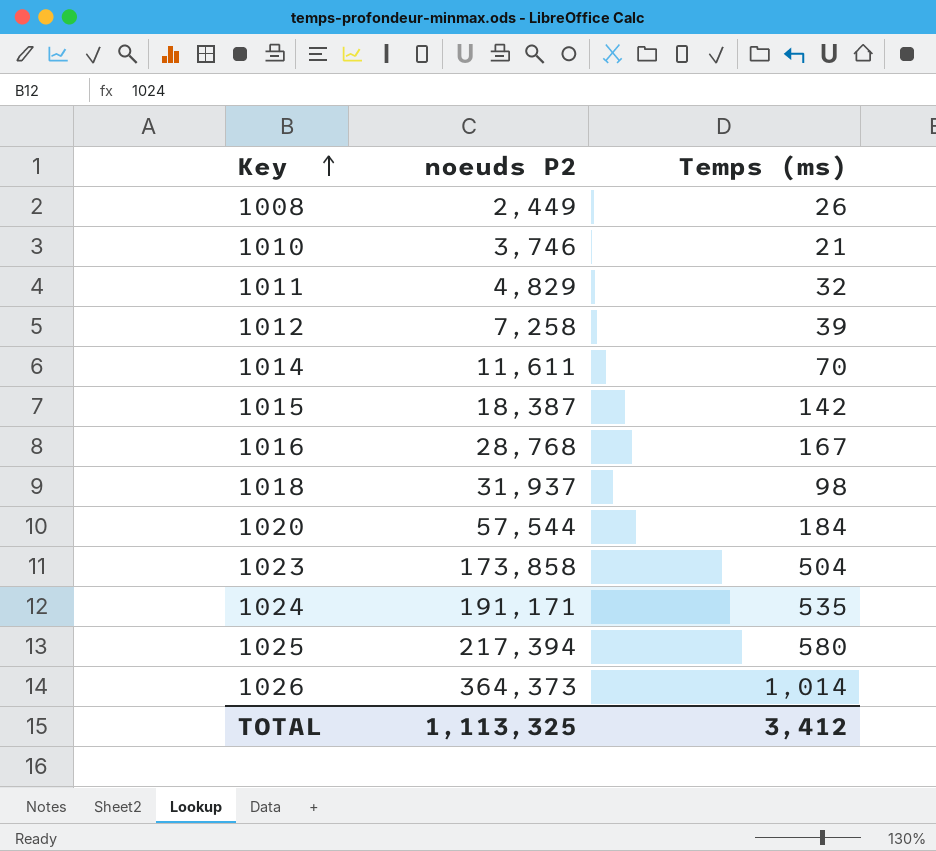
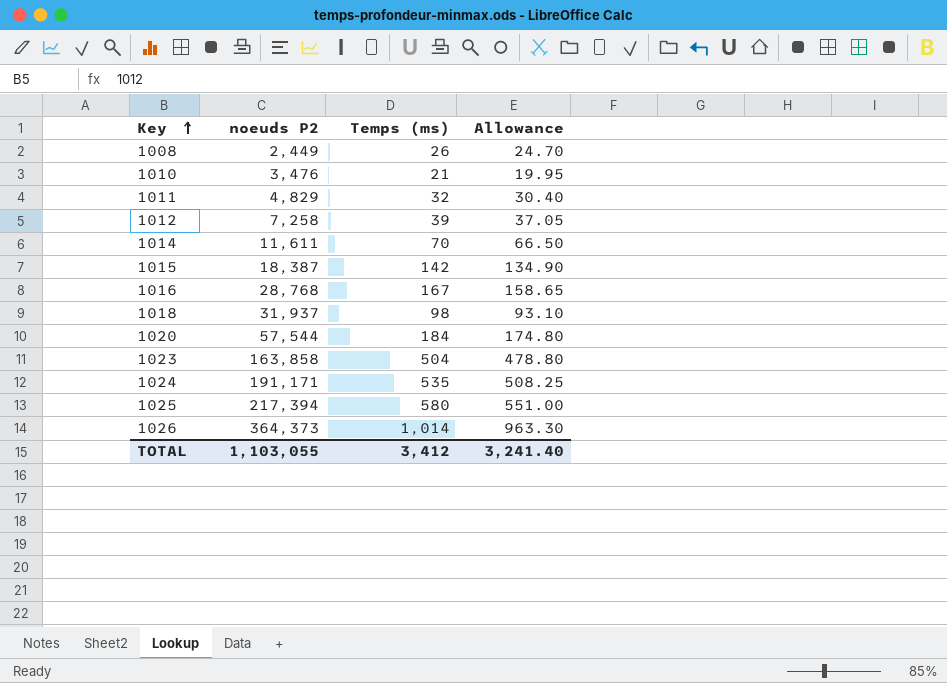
column Allowance | formula: none -> [Temps (ms)] * 0.95
1010 | noeuds P2: 3,746 -> 3,476
1023 | noeuds P2: 173,858 -> 163,858
TOTAL | noeuds P2: 1,113,325 -> 1,103,055

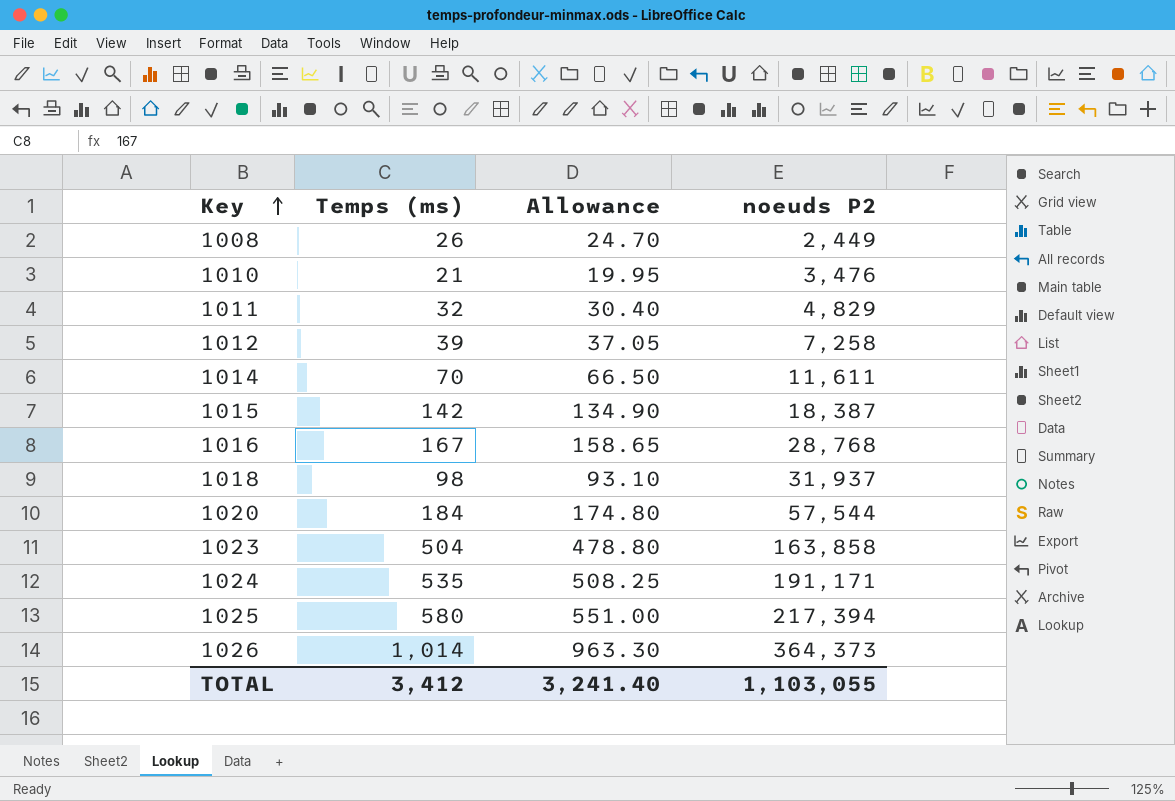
column noeuds P2 | position: 2 -> 4

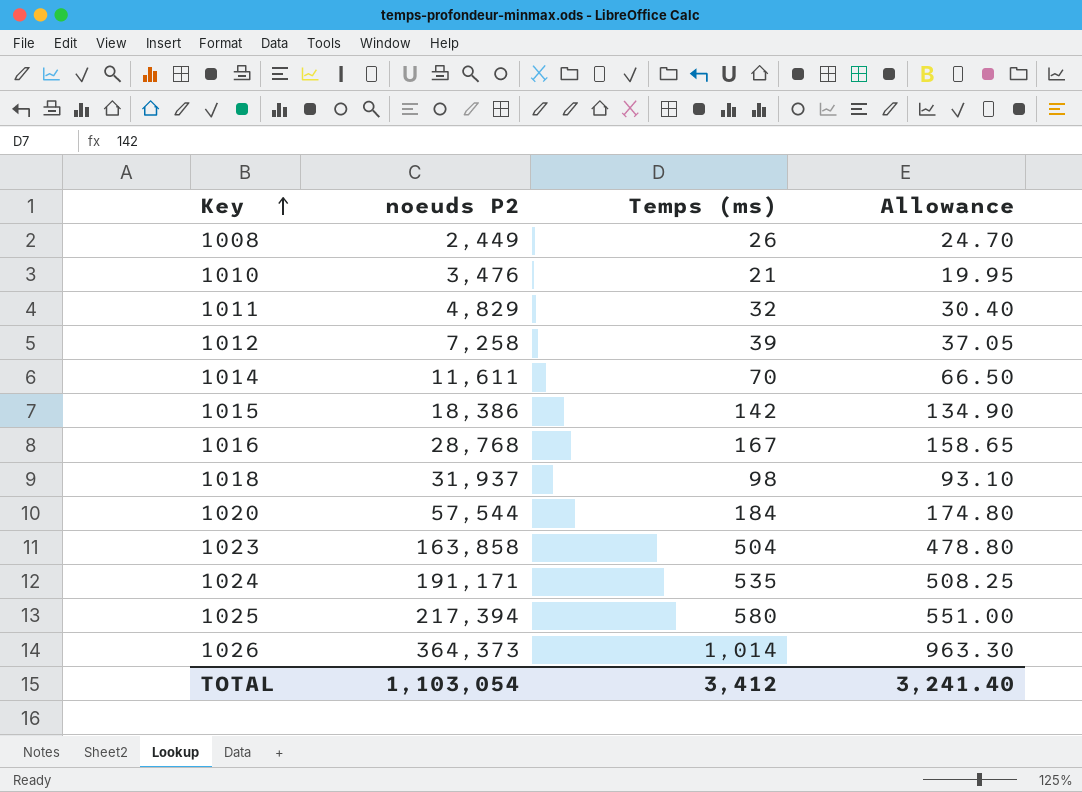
column noeuds P2 | position: 4 -> 2
1015 | noeuds P2: 18,387 -> 18,386
TOTAL | noeuds P2: 1,103,055 -> 1,103,054

